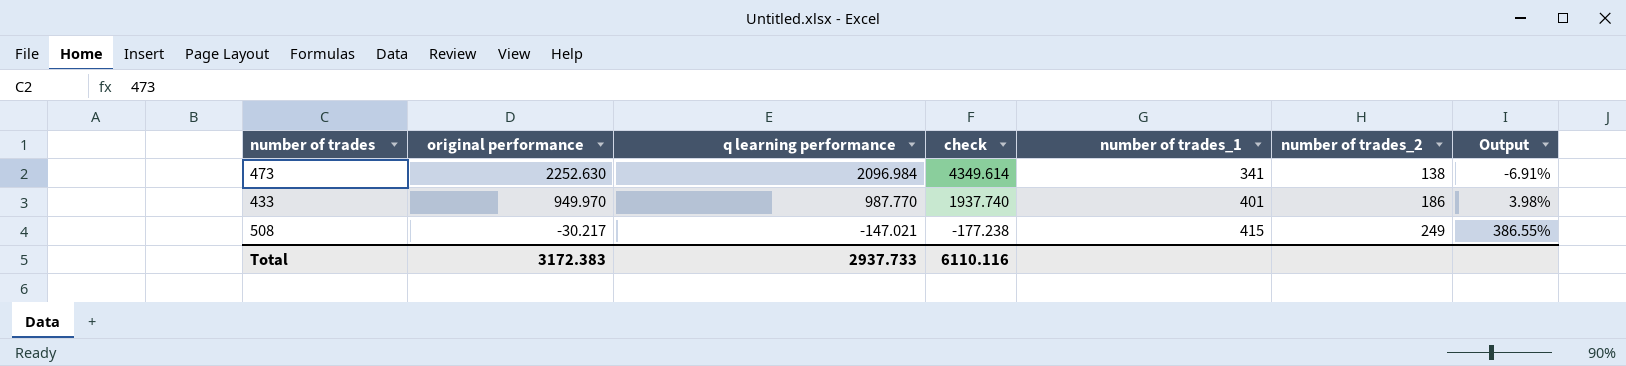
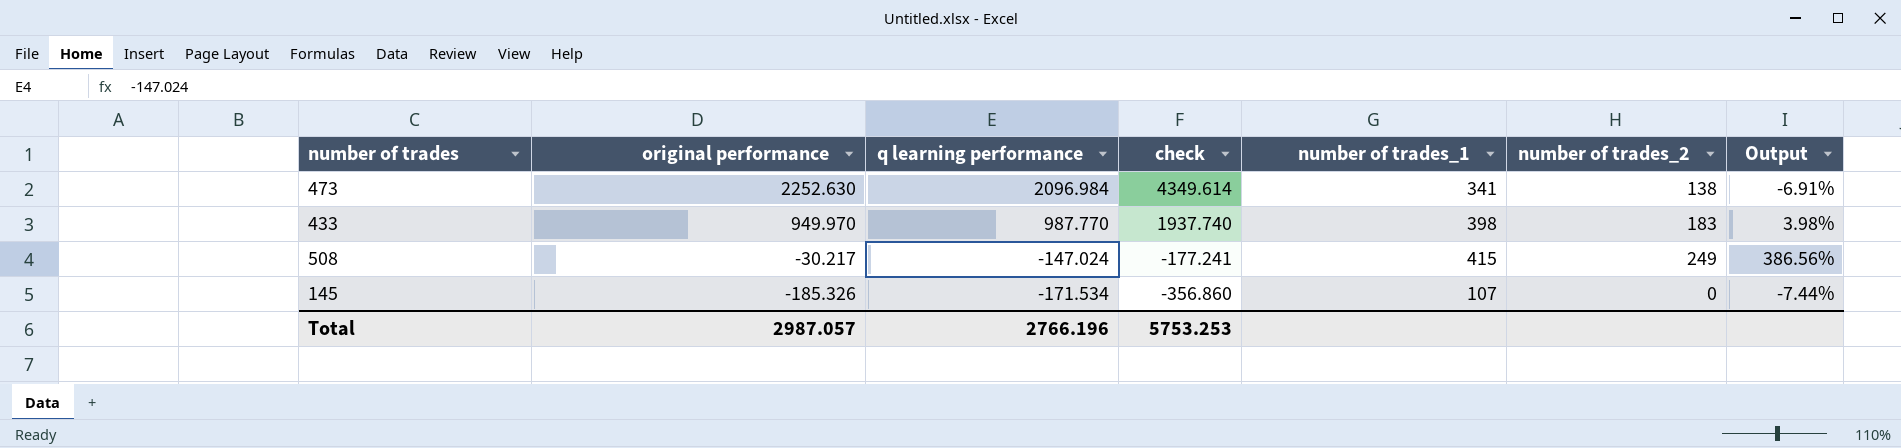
433 | number of trades_1: 401 -> 398
433 | number of trades_2: 186 -> 183
508 | q learning performance: -147.021 -> -147.024
508 | check: -177.238 -> -177.241
508 | Output: 386.55% -> 386.56%
row 145: none -> -185.326 | -171.534 | -356.860 | 107 | 0 | -7.44%
Total | original performance: 3172.383 -> 2987.057
Total | q learning performance: 2937.733 -> 2766.196
Total | check: 6110.116 -> 5753.253

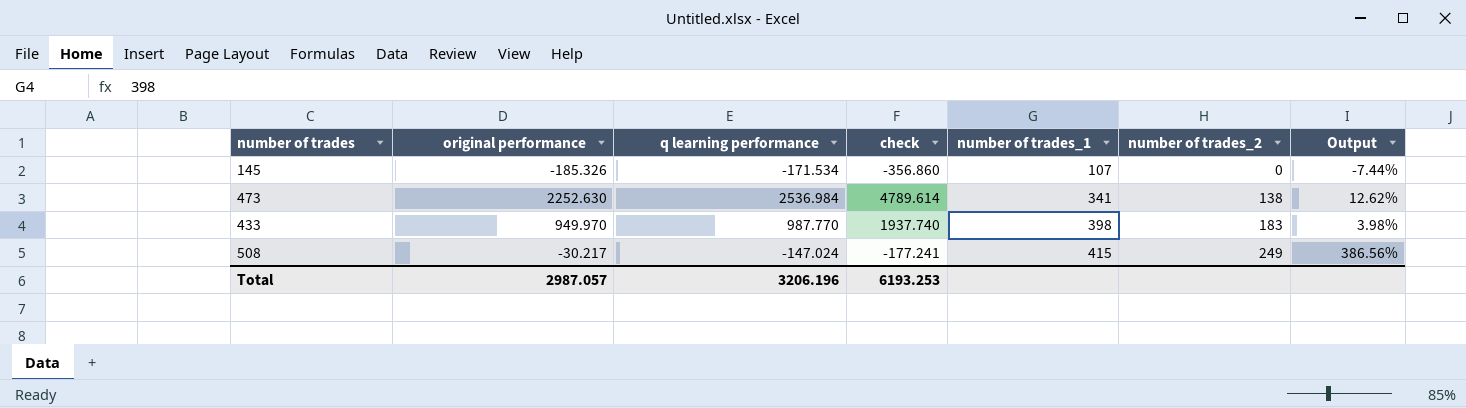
row order: original performance descending -> number of trades_1 ascending
473 | q learning performance: 2096.984 -> 2536.984
473 | check: 4349.614 -> 4789.614
473 | Output: -6.91% -> 12.62%
Total | q learning performance: 2766.196 -> 3206.196
Total | check: 5753.253 -> 6193.253

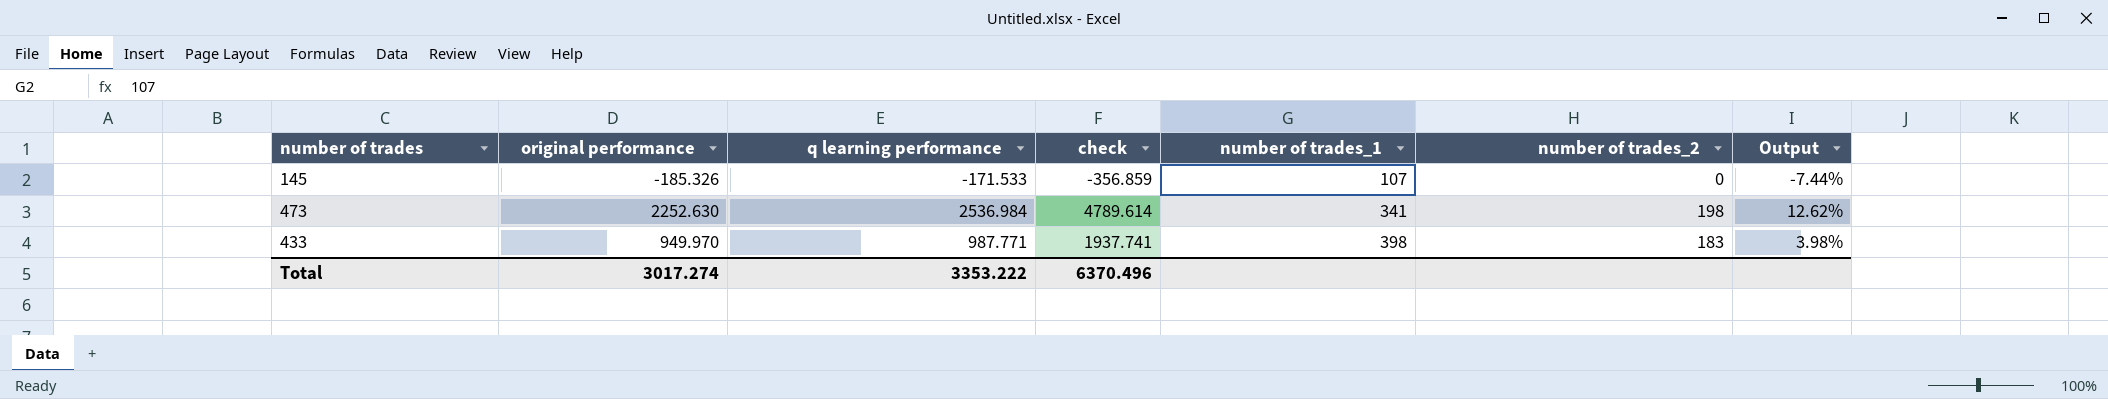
row 508: -30.217 | -147.024 | -177.241 | 415 | 249 | 386.56% -> none
145 | q learning performance: -171.534 -> -171.533
145 | check: -356.860 -> -356.859
473 | number of trades_2: 138 -> 198
433 | q learning performance: 987.770 -> 987.771
433 | check: 1937.740 -> 1937.741
Total | original performance: 2987.057 -> 3017.274
Total | q learning performance: 3206.196 -> 3353.222
Total | check: 6193.253 -> 6370.496

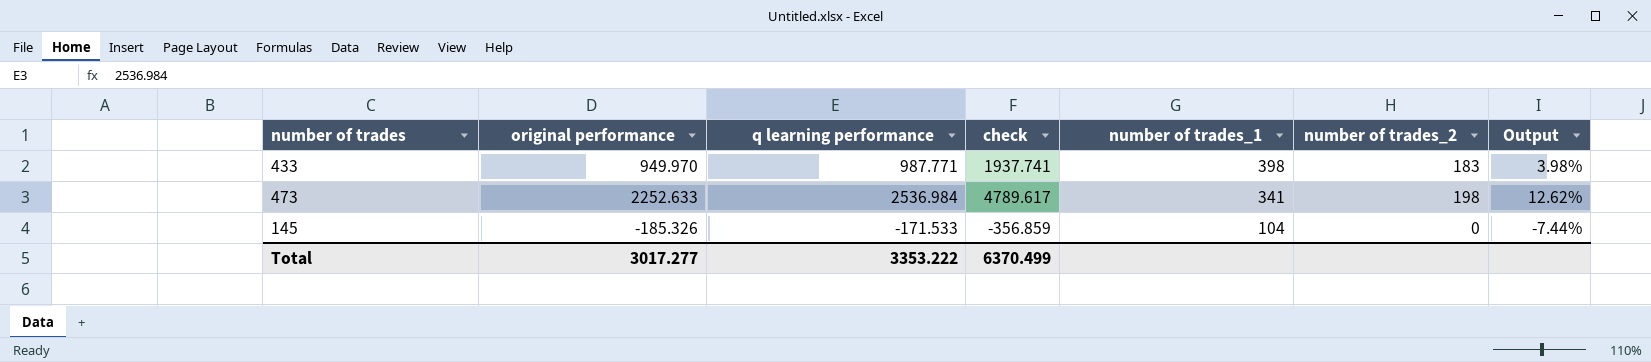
row order: number of trades_1 ascending -> number of trades_1 descending
473 | original performance: 2252.630 -> 2252.633
473 | check: 4789.614 -> 4789.617
145 | number of trades_1: 107 -> 104
Total | original performance: 3017.274 -> 3017.277
Total | check: 6370.496 -> 6370.499

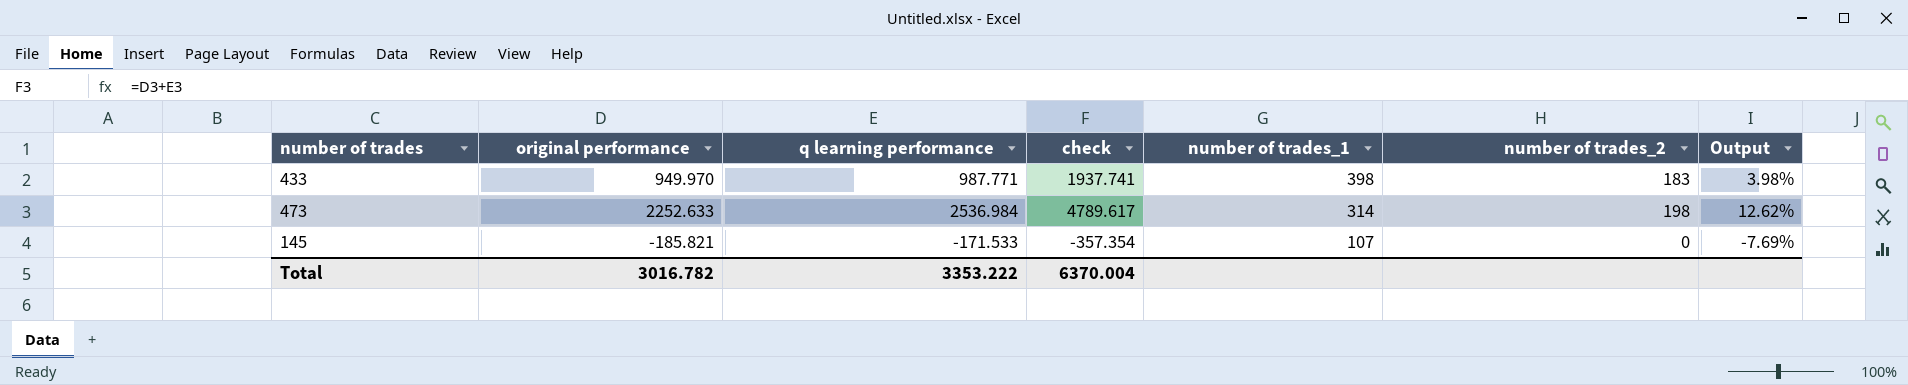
473 | number of trades_1: 341 -> 314
145 | original performance: -185.326 -> -185.821
145 | check: -356.859 -> -357.354
145 | number of trades_1: 104 -> 107
145 | Output: -7.44% -> -7.69%
Total | original performance: 3017.277 -> 3016.782
Total | check: 6370.499 -> 6370.004

